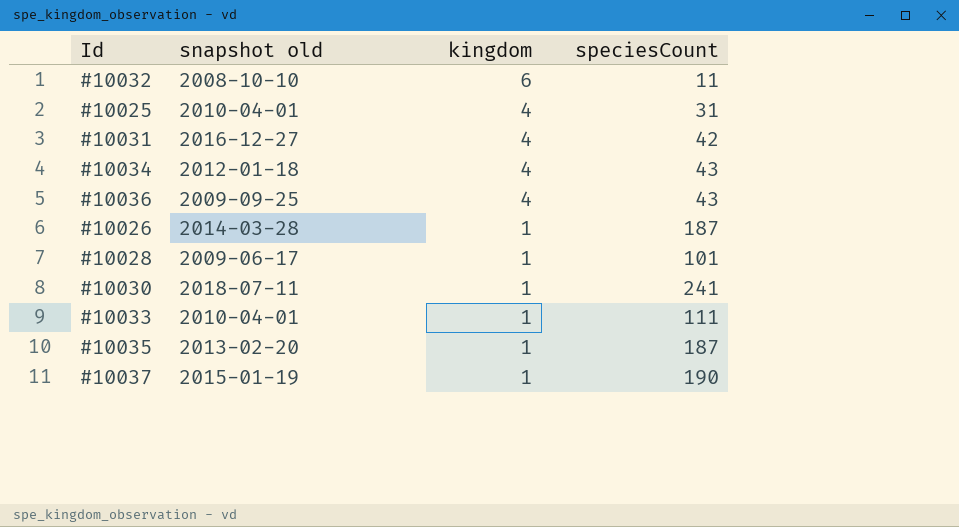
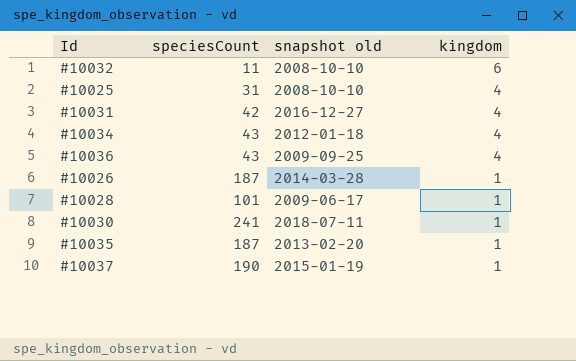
column speciesCount | position: 4 -> 2
row #10033: 2010-04-01 | 1 | 111 -> none
#10025 | snapshot old: 2010-04-01 -> 2008-10-10

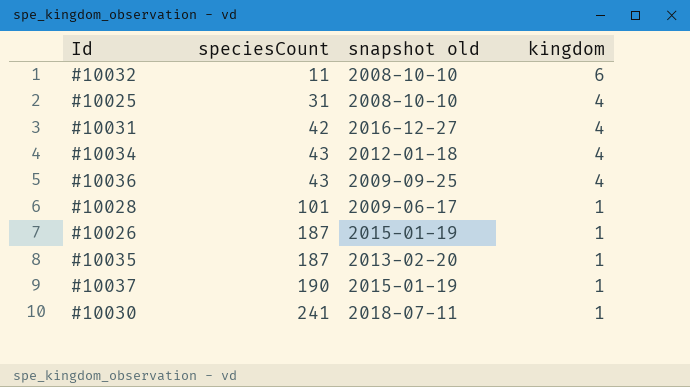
row order: kingdom descending -> speciesCount ascending
#10026 | snapshot old: 2014-03-28 -> 2015-01-19

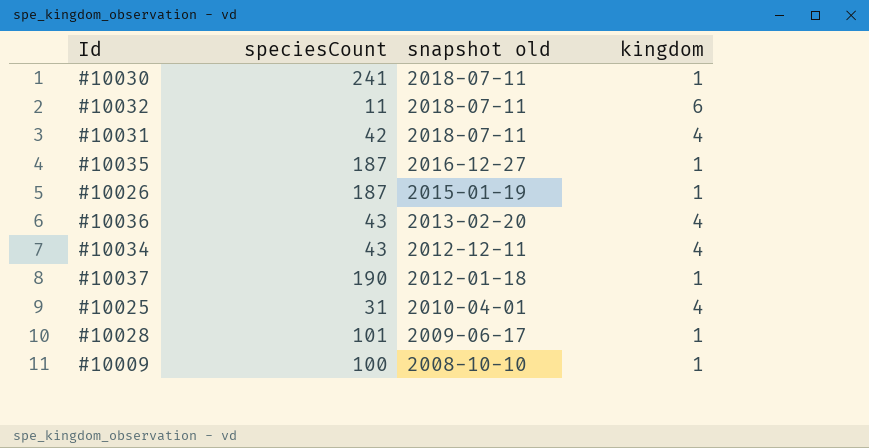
row order: speciesCount ascending -> snapshot old descending
#10032 | snapshot old: 2008-10-10 -> 2018-07-11
#10031 | snapshot old: 2016-12-27 -> 2018-07-11
#10035 | snapshot old: 2013-02-20 -> 2016-12-27
#10036 | snapshot old: 2009-09-25 -> 2013-02-20
#10034 | snapshot old: 2012-01-18 -> 2012-12-11
#10037 | snapshot old: 2015-01-19 -> 2012-01-18
#10025 | snapshot old: 2008-10-10 -> 2010-04-01
row #10009: none -> 100 | 2008-10-10 | 1

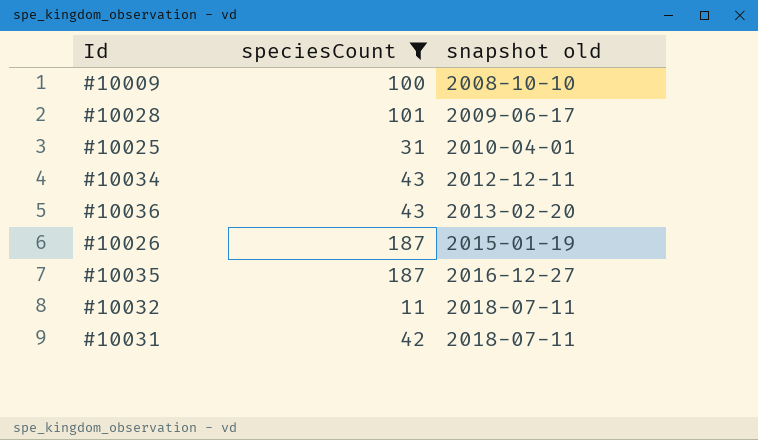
filter: none -> speciesCount <= 187
row order: snapshot old descending -> snapshot old ascending
column kingdom | position: 4 -> none

